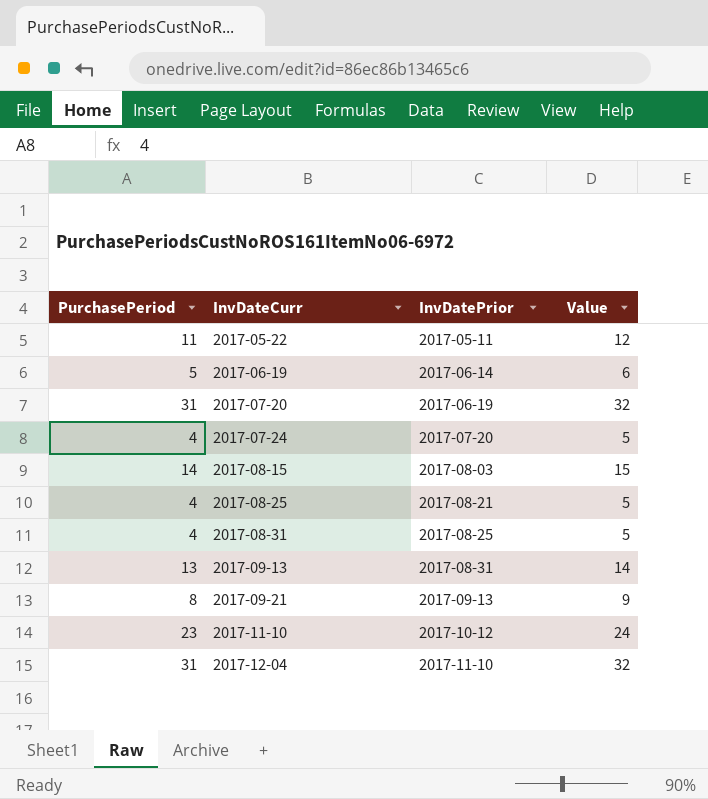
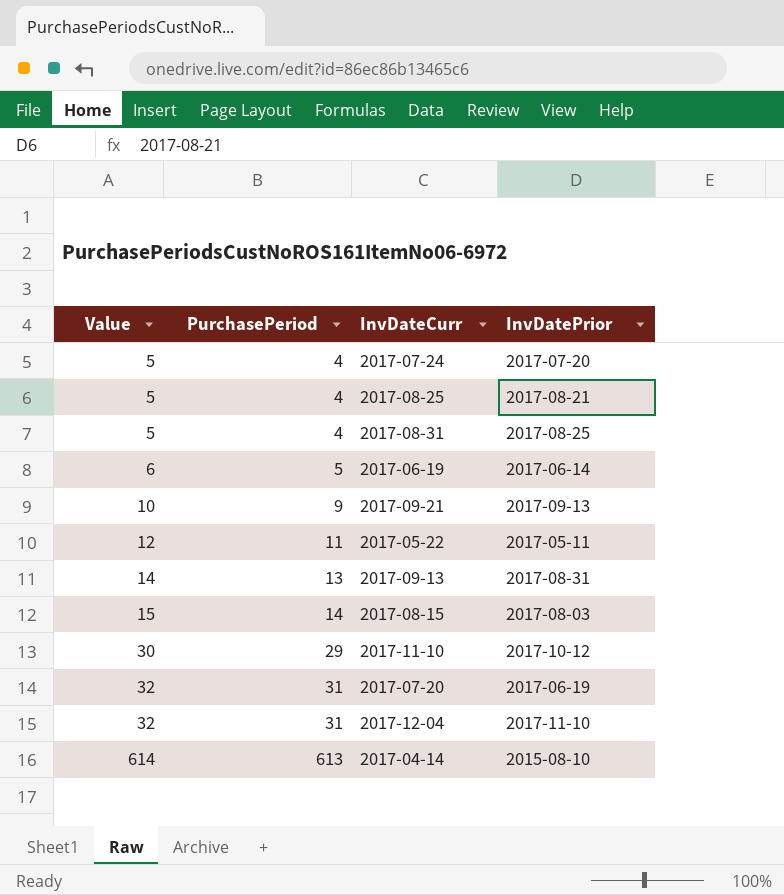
row order: InvDateCurr ascending -> Value ascending
column Value | position: 4 -> 1
2017-09-21 | Value: 9 -> 10
2017-09-21 | PurchasePeriod: 8 -> 9
2017-11-10 | Value: 24 -> 30
2017-11-10 | PurchasePeriod: 23 -> 29
row 2017-04-14: none -> 614 | 613 | 2015-08-10

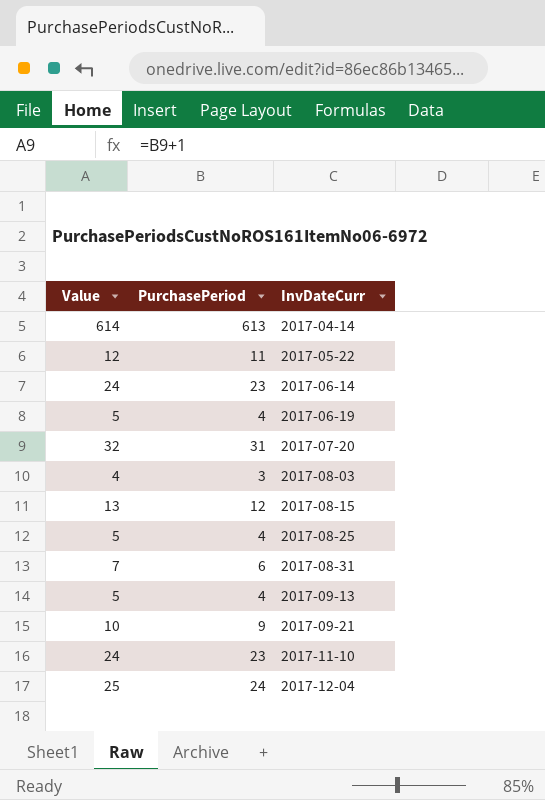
row order: Value ascending -> InvDateCurr ascending
column InvDatePrior | position: 4 -> none
row 2017-07-24: 5 | 4 | 2017-07-20 -> none
row 2017-06-14: none -> 24 | 23
2017-06-19 | Value: 6 -> 5
2017-06-19 | PurchasePeriod: 5 -> 4
row 2017-08-03: none -> 4 | 3
2017-08-15 | Value: 15 -> 13
2017-08-15 | PurchasePeriod: 14 -> 12
2017-08-31 | Value: 5 -> 7
2017-08-31 | PurchasePeriod: 4 -> 6
2017-09-13 | Value: 14 -> 5
2017-09-13 | PurchasePeriod: 13 -> 4
2017-11-10 | Value: 30 -> 24
2017-11-10 | PurchasePeriod: 29 -> 23
2017-12-04 | Value: 32 -> 25
2017-12-04 | PurchasePeriod: 31 -> 24

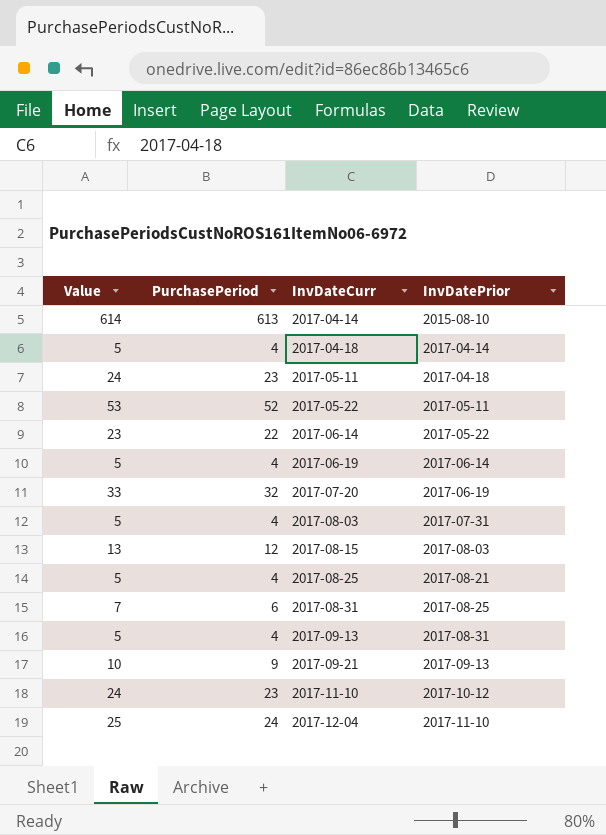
column InvDatePrior | position: none -> 4
row 2017-04-18: none -> 5 | 4 | 2017-04-14
row 2017-05-11: none -> 24 | 23 | 2017-04-18
2017-05-22 | Value: 12 -> 53
2017-05-22 | PurchasePeriod: 11 -> 52
2017-06-14 | Value: 24 -> 23
2017-06-14 | PurchasePeriod: 23 -> 22
2017-07-20 | Value: 32 -> 33
2017-07-20 | PurchasePeriod: 31 -> 32
2017-08-03 | Value: 4 -> 5
2017-08-03 | PurchasePeriod: 3 -> 4

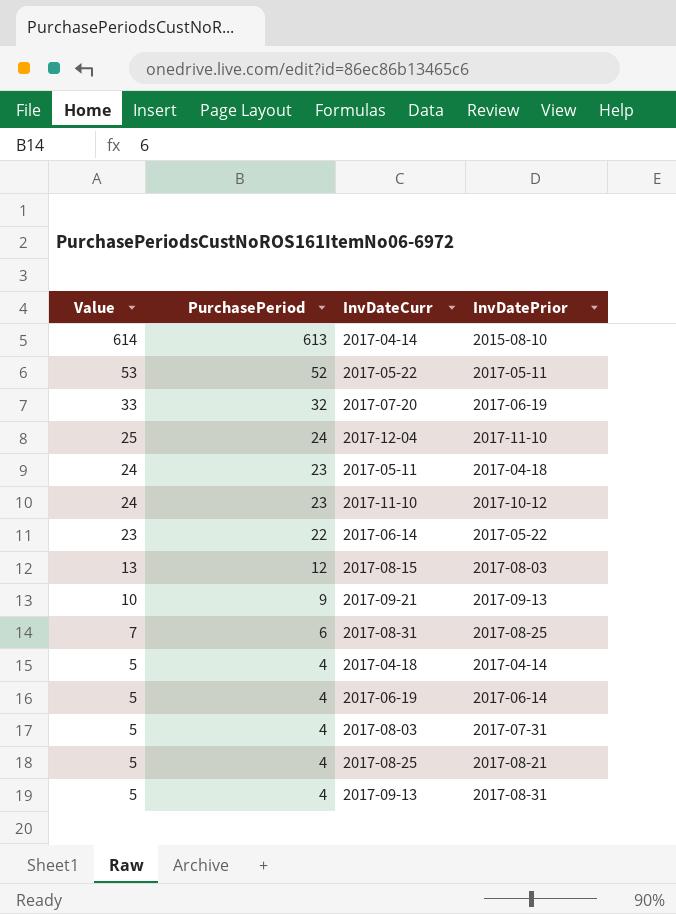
row order: InvDateCurr ascending -> Value descending

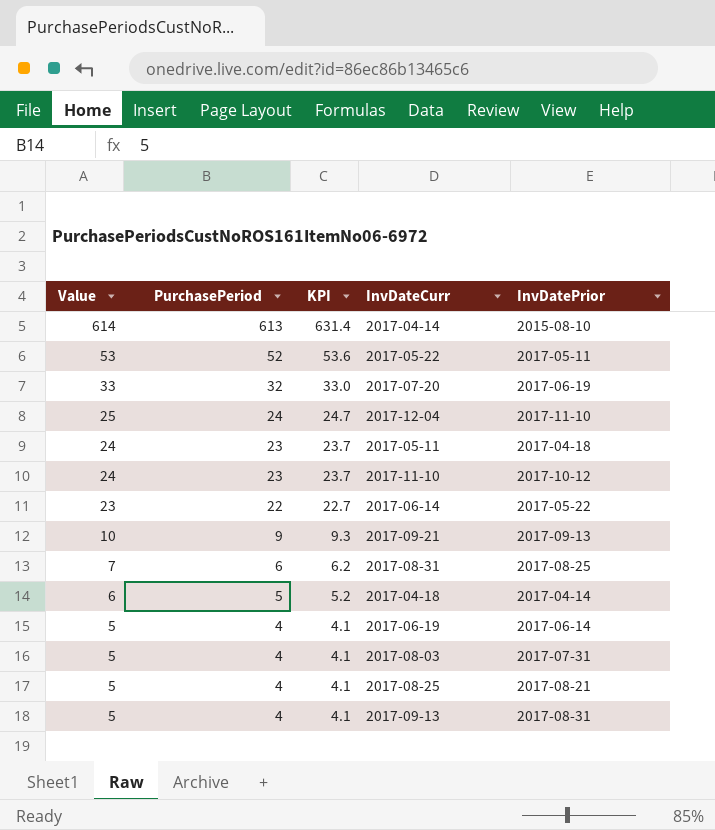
column KPI | formula: none -> [PurchasePeriod] * 1.03
row 2017-08-15: 13 | 12 | 2017-08-03 -> none
2017-04-18 | Value: 5 -> 6
2017-04-18 | PurchasePeriod: 4 -> 5

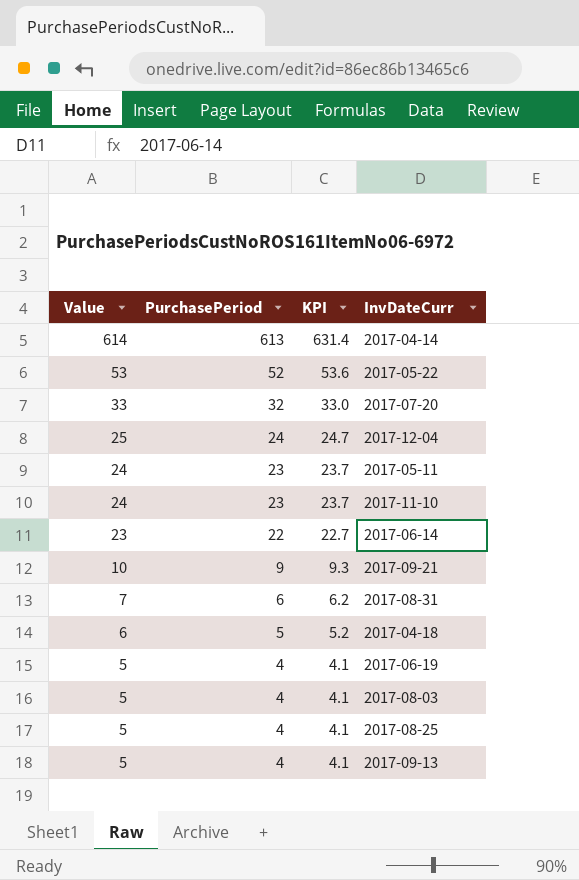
column InvDatePrior | position: 5 -> none

